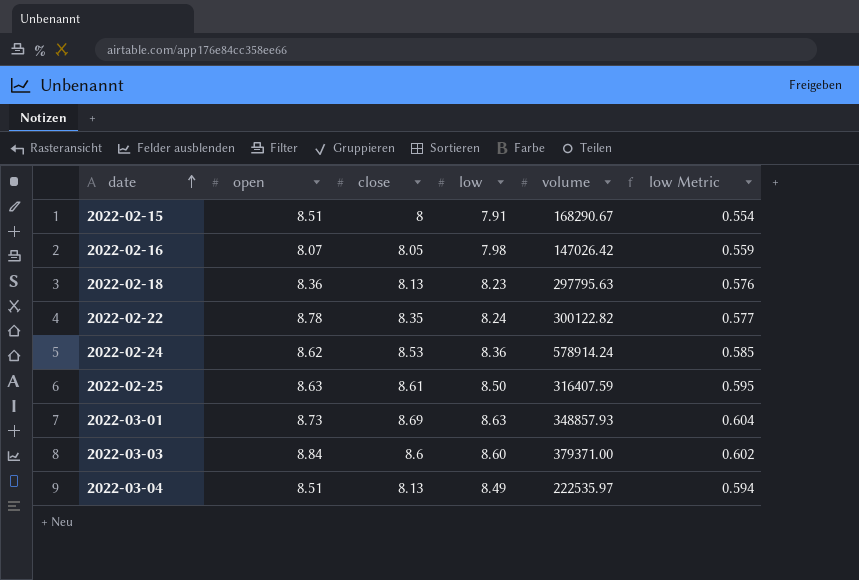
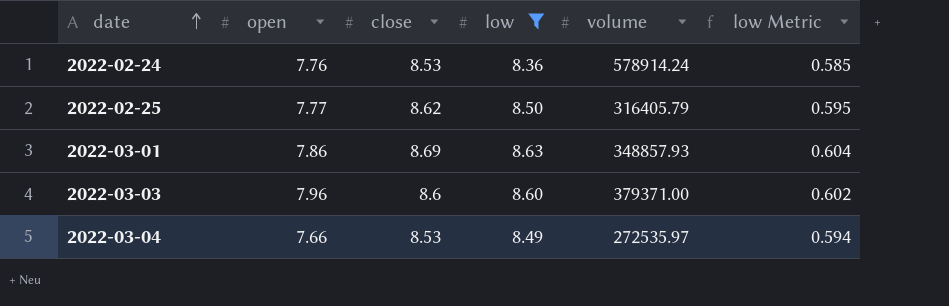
filter: none -> low >= 8.36
2022-02-24 | open: 8.62 -> 7.76
2022-02-25 | open: 8.63 -> 7.77
2022-02-25 | close: 8.61 -> 8.62
2022-02-25 | volume: 316407.59 -> 316405.79
2022-03-01 | open: 8.73 -> 7.86
2022-03-03 | open: 8.84 -> 7.96
2022-03-04 | open: 8.51 -> 7.66
2022-03-04 | close: 8.13 -> 8.53
2022-03-04 | volume: 222535.97 -> 272535.97

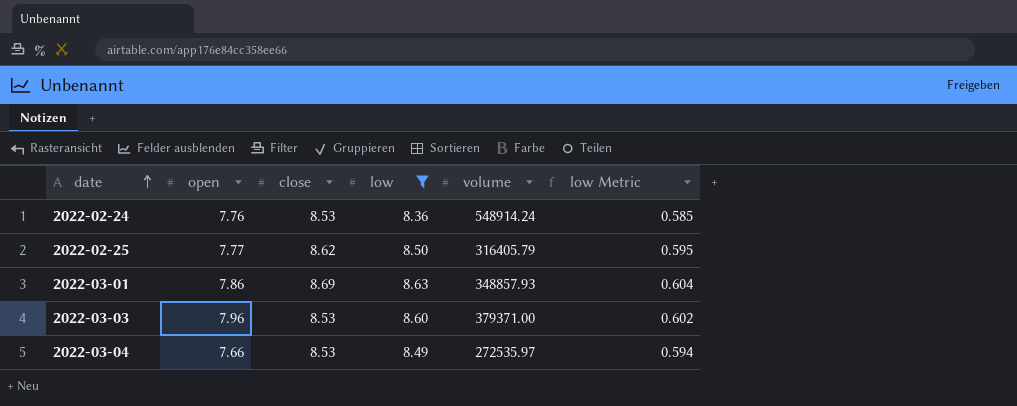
2022-02-24 | volume: 578914.24 -> 548914.24
2022-03-03 | close: 8.6 -> 8.53

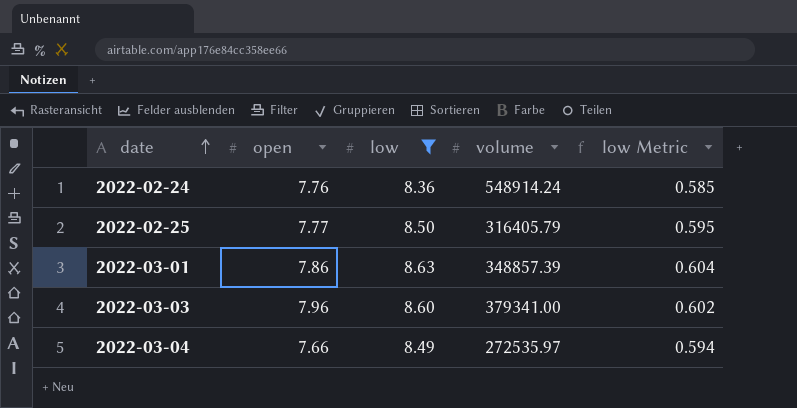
column close | position: 3 -> none
2022-03-01 | volume: 348857.93 -> 348857.39
2022-03-03 | volume: 379371.00 -> 379341.00

